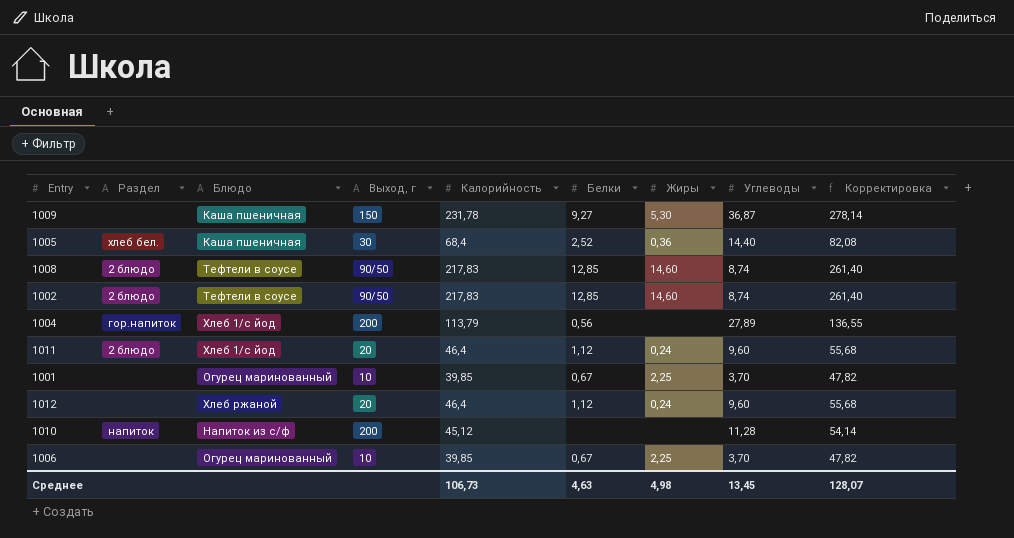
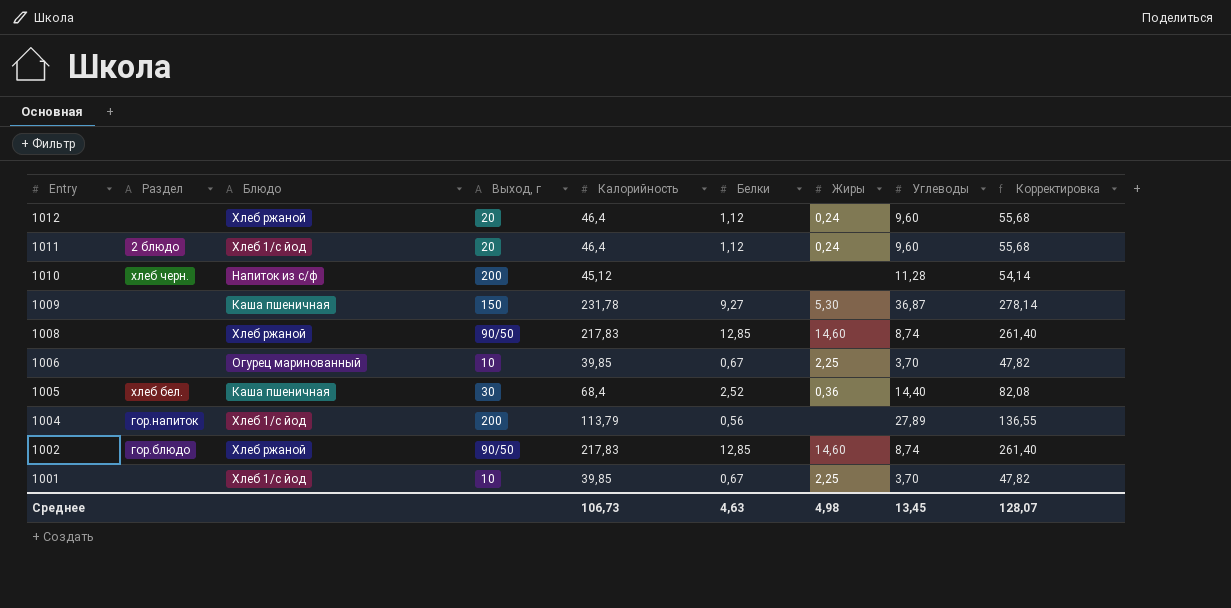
row order: none -> Entry descending
1010 | Раздел: напиток -> хлеб черн.
1008 | Раздел: 2 блюдо -> none
1008 | Блюдо: Тефтели в соусе -> Хлеб ржаной
1002 | Раздел: 2 блюдо -> гор.блюдо
1002 | Блюдо: Тефтели в соусе -> Хлеб ржаной
1001 | Блюдо: Огурец маринованный -> Хлеб 1/с йод

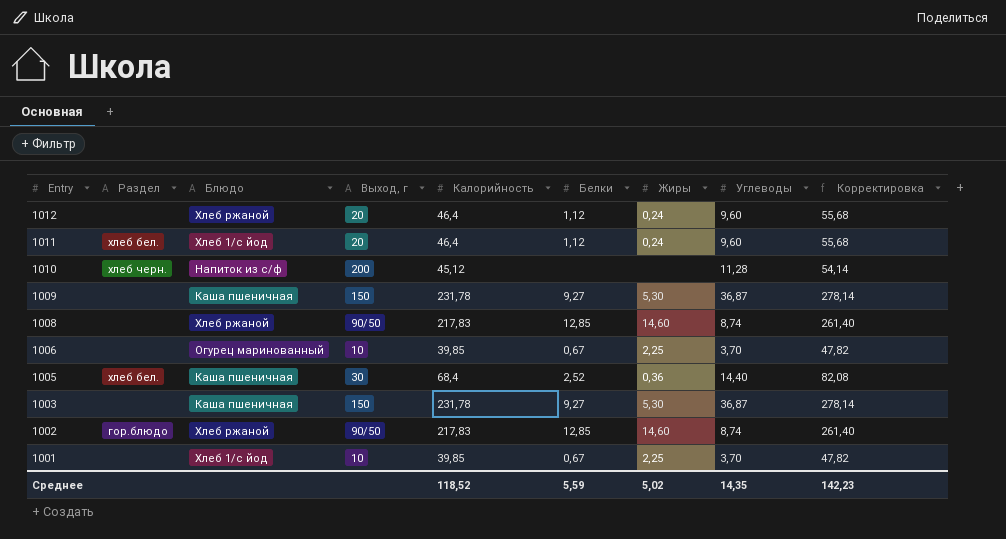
row 1004: гор.напиток | Хлеб 1/с йод | 200 | 113,79 | 0,56 | none | 27,89 | 136,55 -> none
1011 | Раздел: 2 блюдо -> хлеб бел.
row 1003: none -> none | Каша пшеничная | 150 | 231,78 | 9,27 | 5,30 | 36,87 | 278,14
Среднее | Калорийность: 106,73 -> 118,52
Среднее | Белки: 4,63 -> 5,59
Среднее | Жиры: 4,98 -> 5,02
Среднее | Углеводы: 13,45 -> 14,35
Среднее | Корректировка: 128,07 -> 142,23

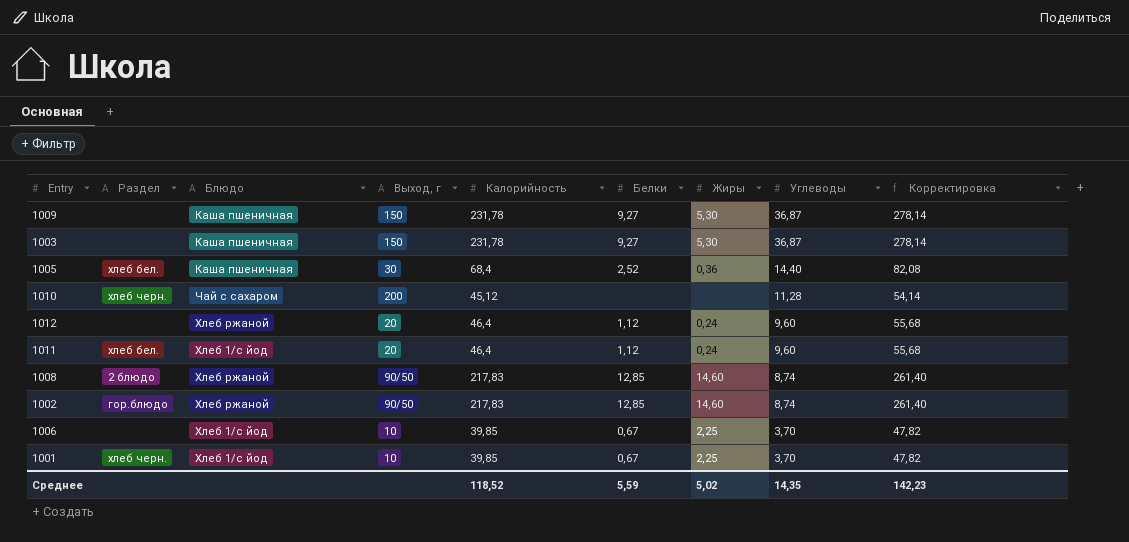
row order: Entry descending -> Углеводы descending
1010 | Блюдо: Напиток из с/ф -> Чай с сахаром
1008 | Раздел: none -> 2 блюдо
1006 | Блюдо: Огурец маринованный -> Хлеб 1/с йод
1001 | Раздел: none -> хлеб черн.

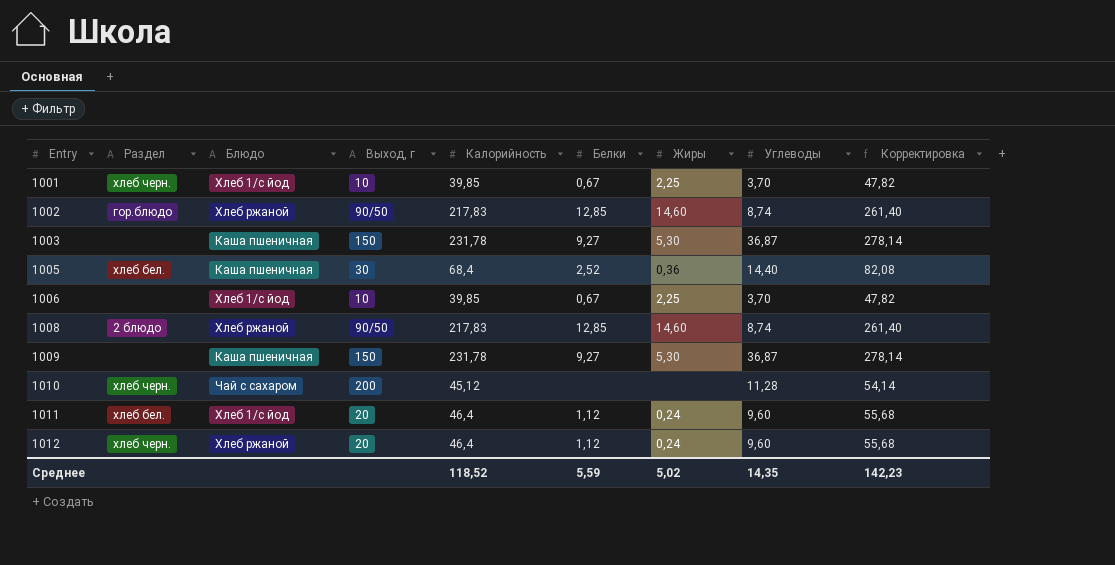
row order: Углеводы descending -> Entry ascending
1012 | Раздел: none -> хлеб черн.

